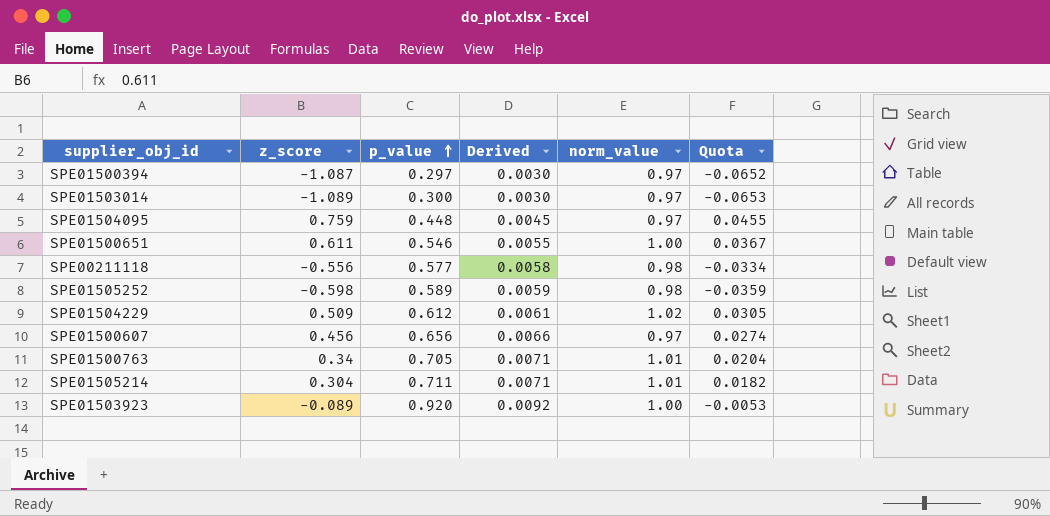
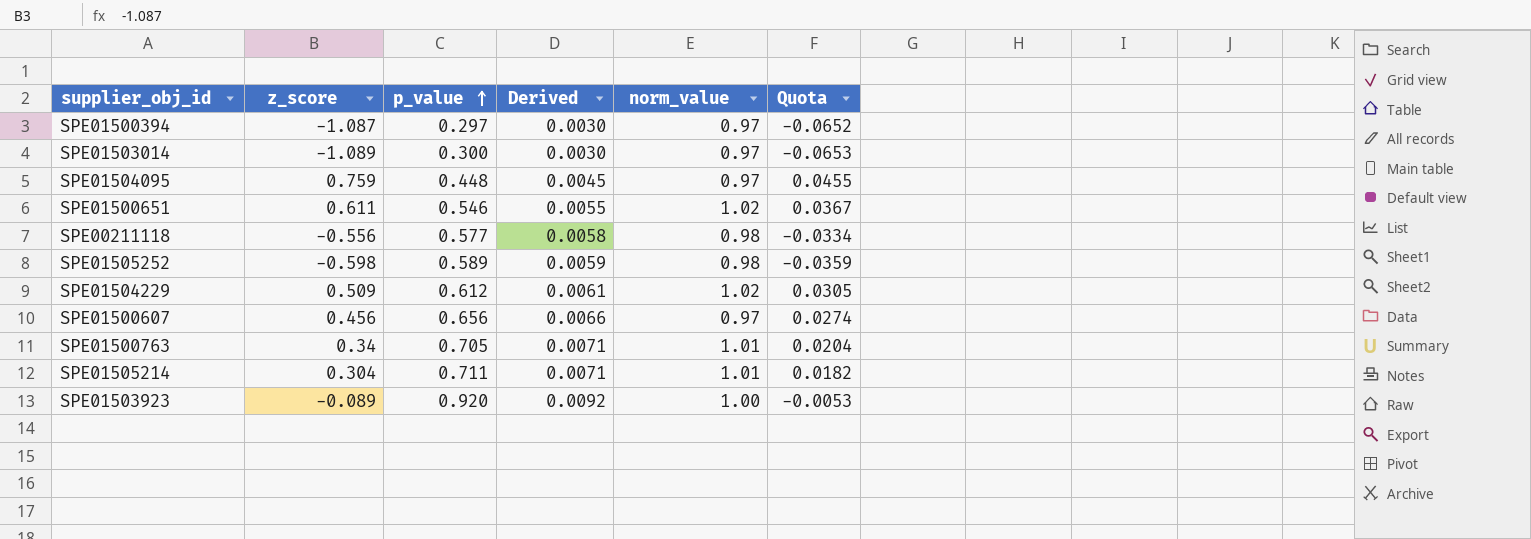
SPE01500651 | norm_value: 1.00 -> 1.02

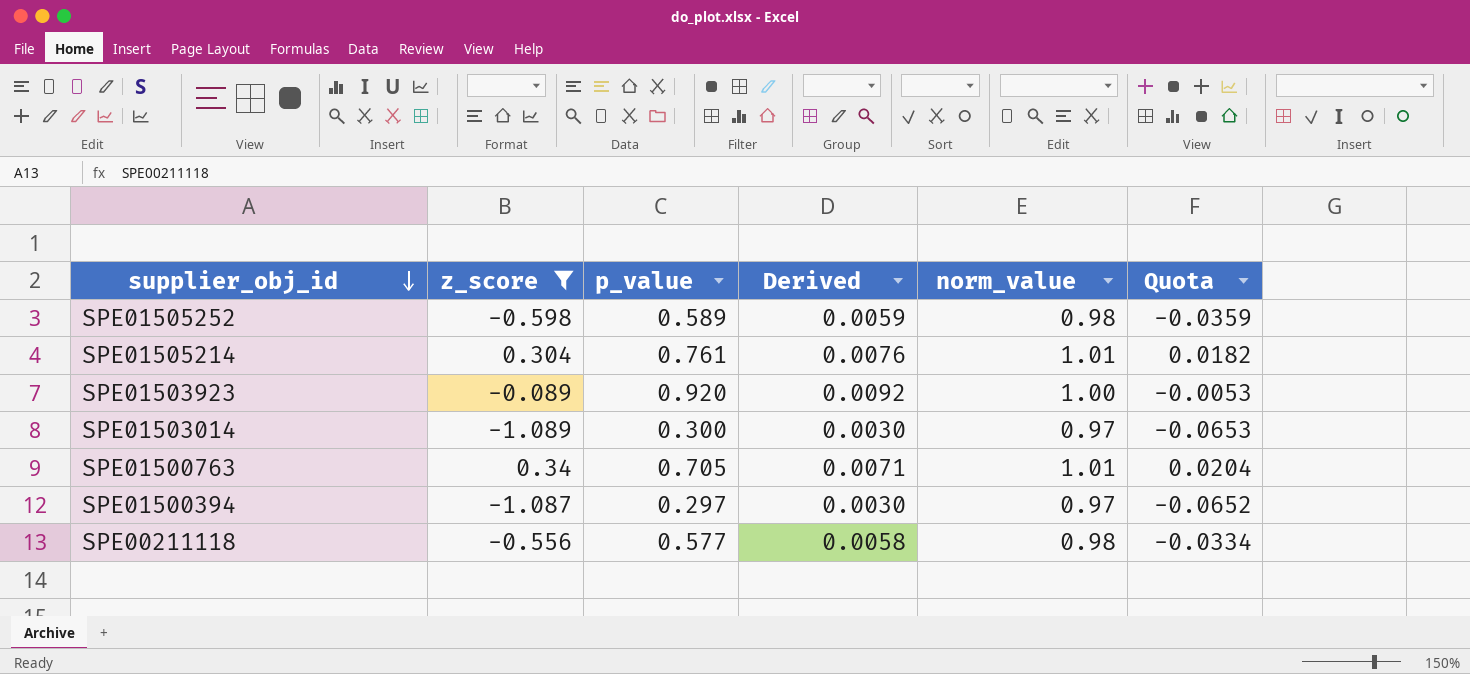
filter: none -> z_score <= 0.34
row order: p_value ascending -> supplier_obj_id descending
SPE01505214 | p_value: 0.711 -> 0.761
SPE01505214 | Derived: 0.0071 -> 0.0076

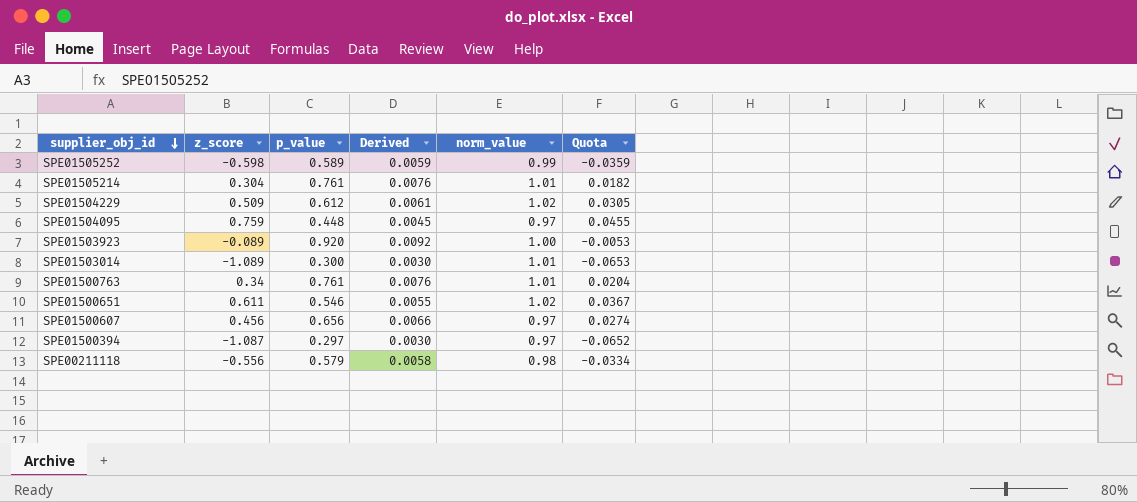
filter: z_score <= 0.34 -> none
SPE01505252 | norm_value: 0.98 -> 0.99
SPE01503014 | norm_value: 0.97 -> 1.01
SPE01500763 | p_value: 0.705 -> 0.761
SPE01500763 | Derived: 0.0071 -> 0.0076
SPE00211118 | p_value: 0.577 -> 0.579

